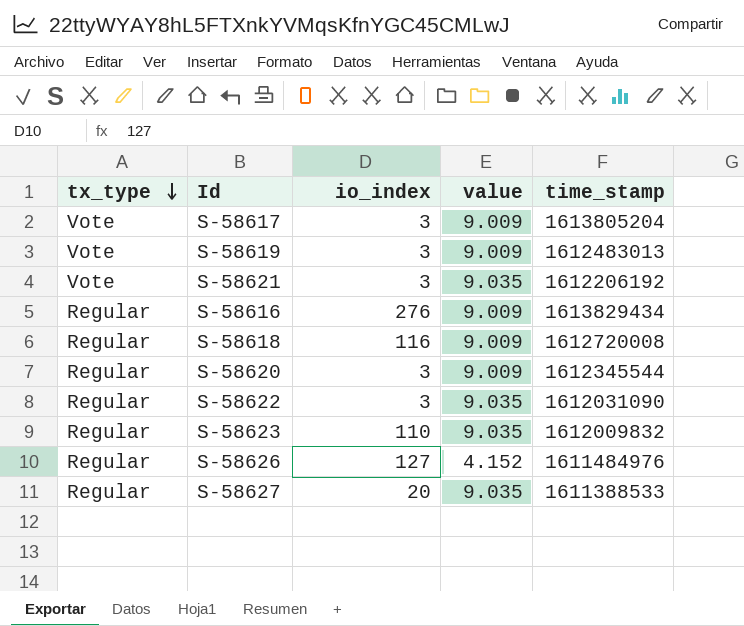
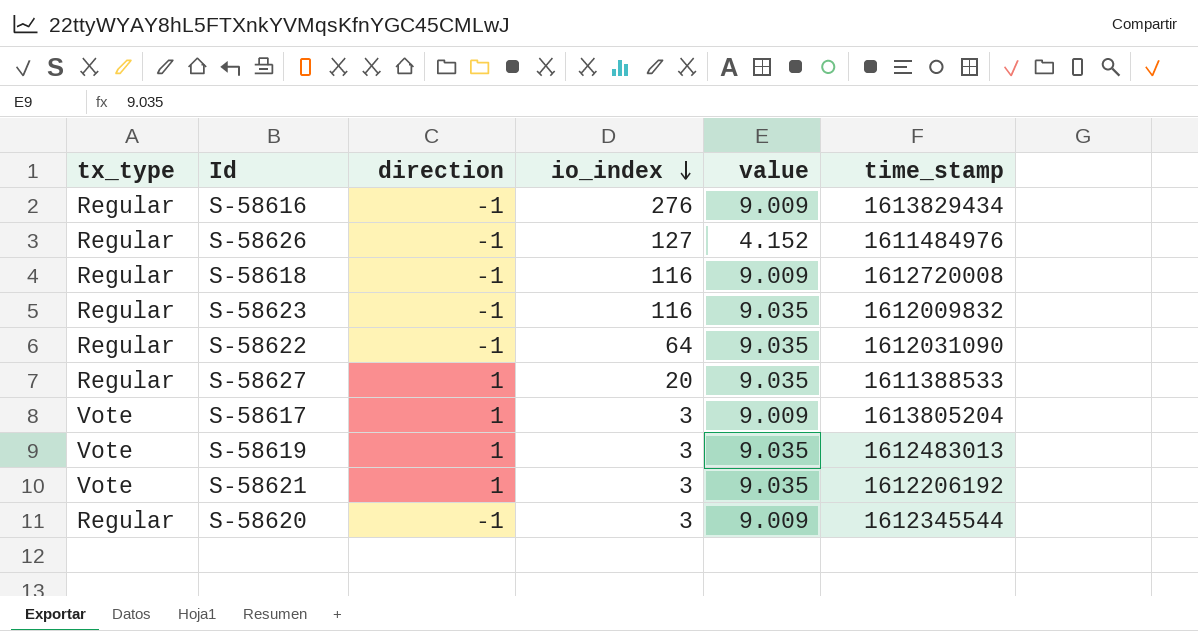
row order: tx_type descending -> io_index descending
column direction | position: none -> 3
S-58623 | io_index: 110 -> 116
S-58622 | io_index: 3 -> 64
S-58619 | value: 9.009 -> 9.035

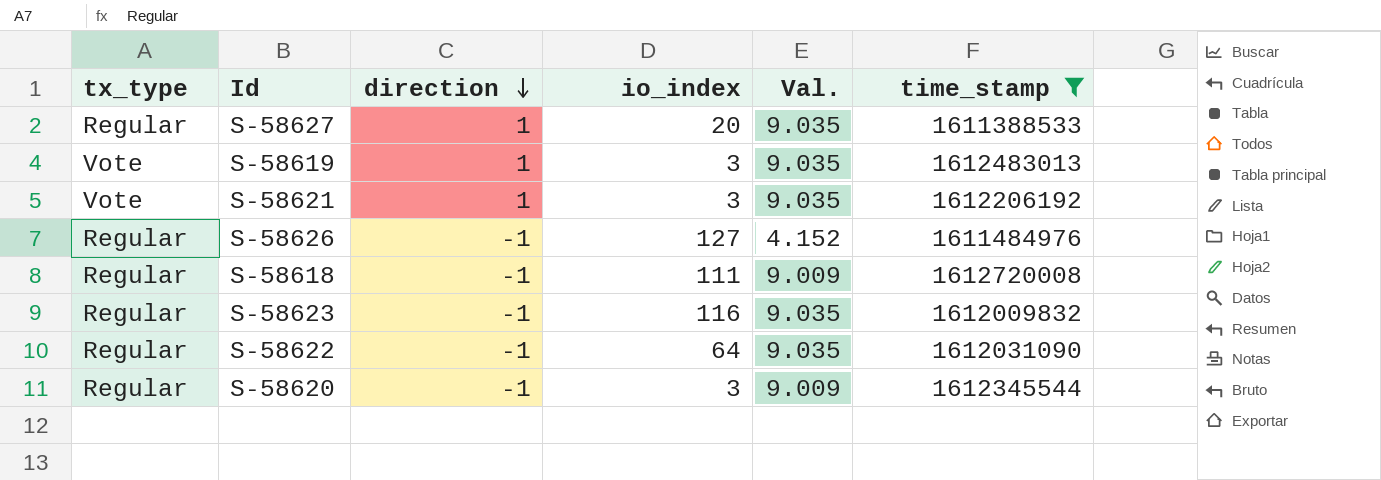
filter: none -> time_stamp <= 1612720008
row order: io_index descending -> direction descending
column name: value -> Val.
S-58618 | io_index: 116 -> 111

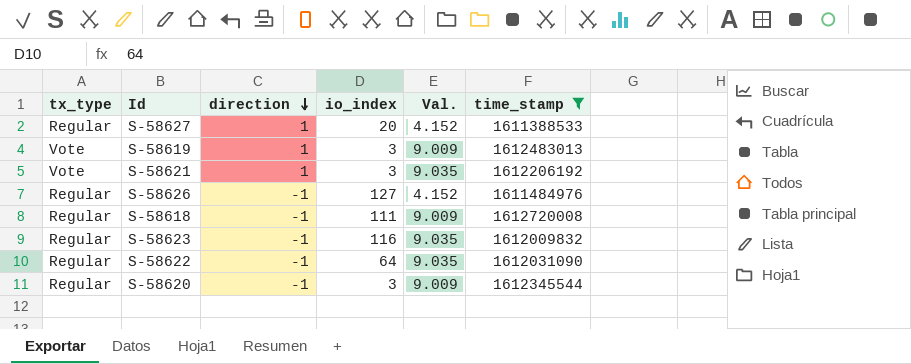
S-58627 | Val.: 9.035 -> 4.152
S-58619 | Val.: 9.035 -> 9.009

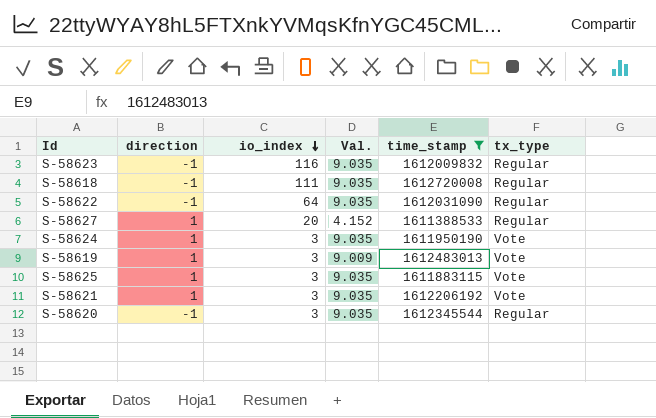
row order: direction descending -> io_index descending
column tx_type | position: 1 -> 6
row S-58626: Regular | -1 | 127 | 4.152 | 1611484976 -> none
S-58618 | Val.: 9.009 -> 9.035
row S-58624: none -> 1 | 3 | 9.035 | 1611950190 | Vote
row S-58625: none -> 1 | 3 | 9.035 | 1611883115 | Vote
S-58620 | Val.: 9.009 -> 9.035

